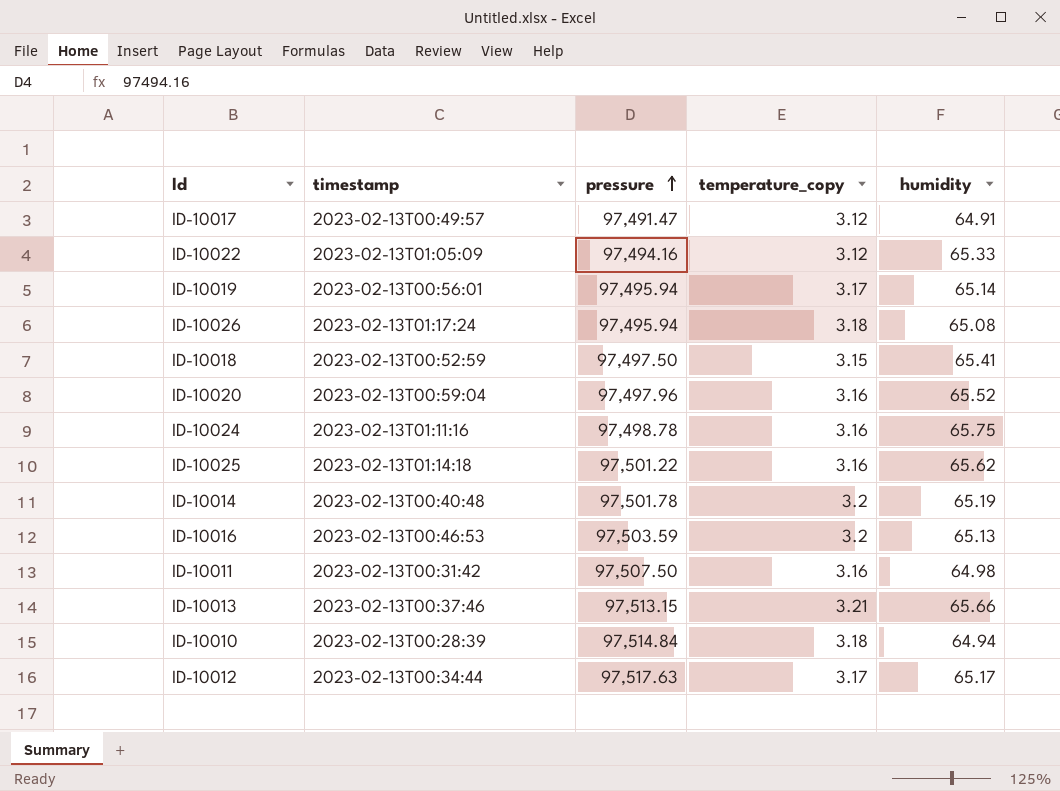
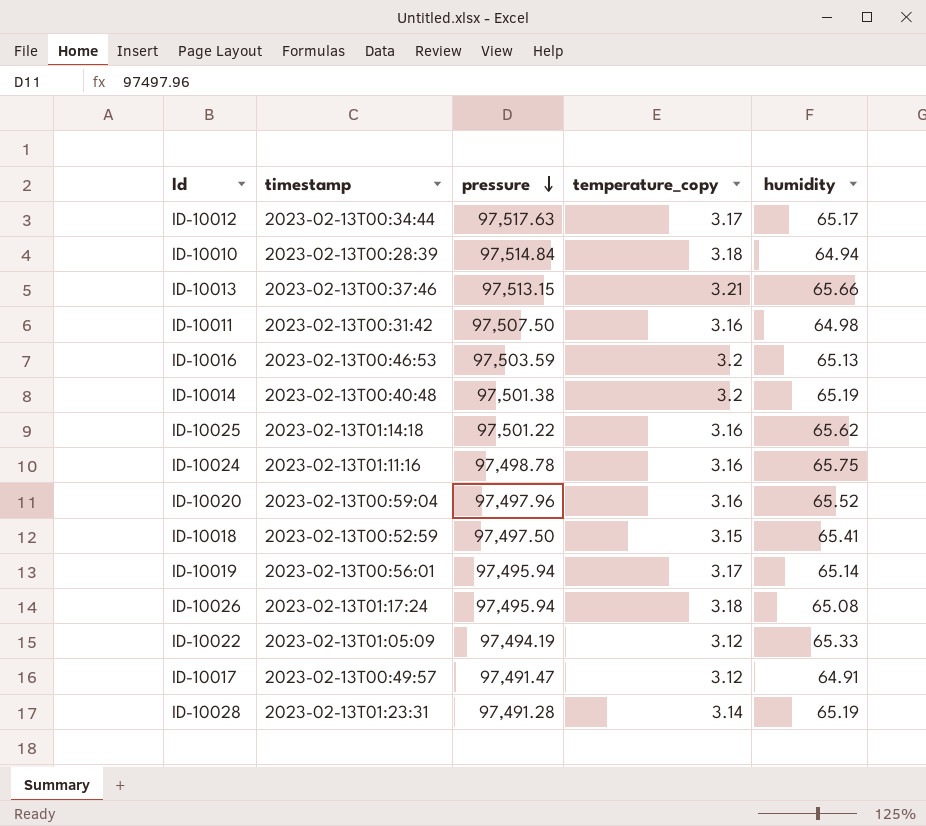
row order: pressure ascending -> pressure descending
ID-10014 | pressure: 97,501.78 -> 97,501.38
ID-10022 | pressure: 97,494.16 -> 97,494.19
row ID-10028: none -> 2023-02-13T01:23:31 | 97,491.28 | 3.14 | 65.19

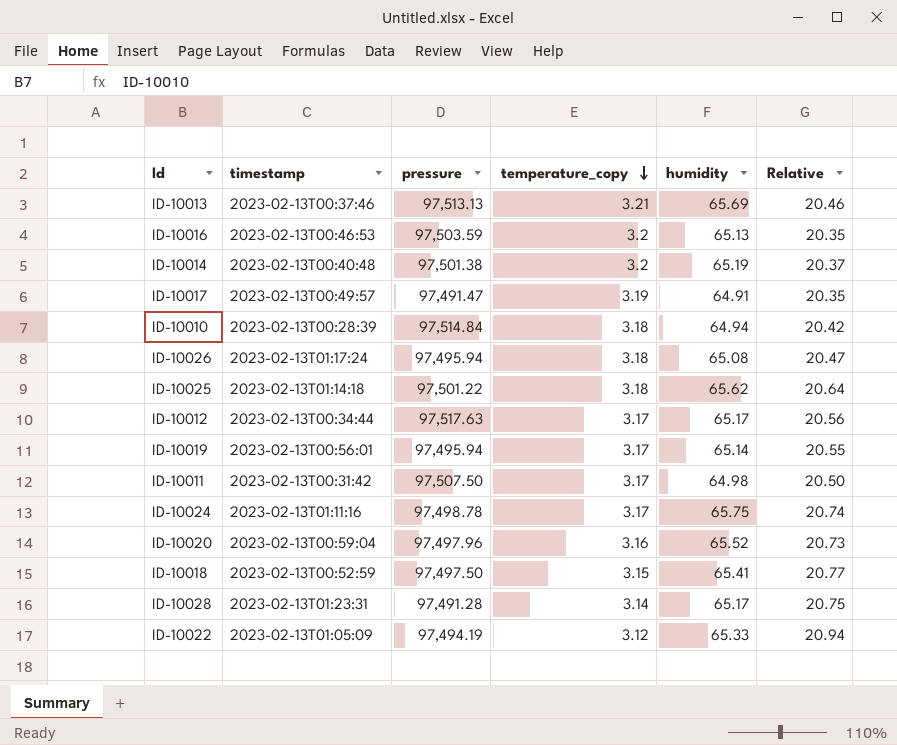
row order: pressure descending -> temperature_copy descending
column Relative | formula: none -> [humidity] / [temperature_copy]
ID-10013 | pressure: 97,513.15 -> 97,513.13
ID-10013 | humidity: 65.66 -> 65.69
ID-10017 | temperature_copy: 3.12 -> 3.19
ID-10025 | temperature_copy: 3.16 -> 3.18
ID-10011 | temperature_copy: 3.16 -> 3.17
ID-10024 | temperature_copy: 3.16 -> 3.17
ID-10028 | humidity: 65.19 -> 65.17

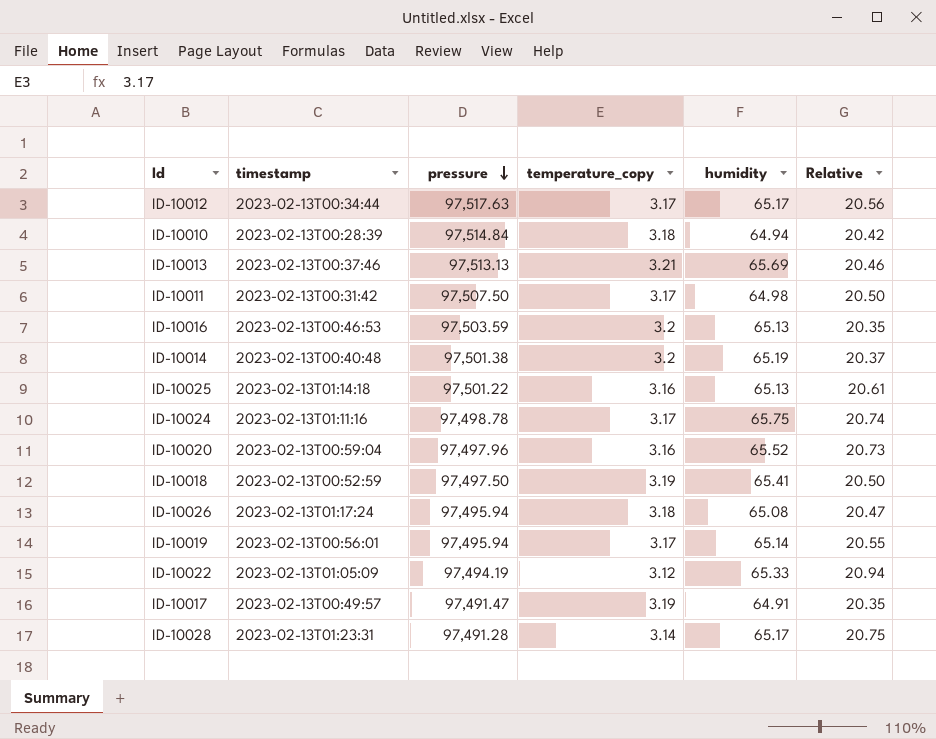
row order: temperature_copy descending -> pressure descending
ID-10025 | temperature_copy: 3.18 -> 3.16
ID-10025 | humidity: 65.62 -> 65.13
ID-10025 | Relative: 20.64 -> 20.61
ID-10018 | temperature_copy: 3.15 -> 3.19
ID-10018 | Relative: 20.77 -> 20.50

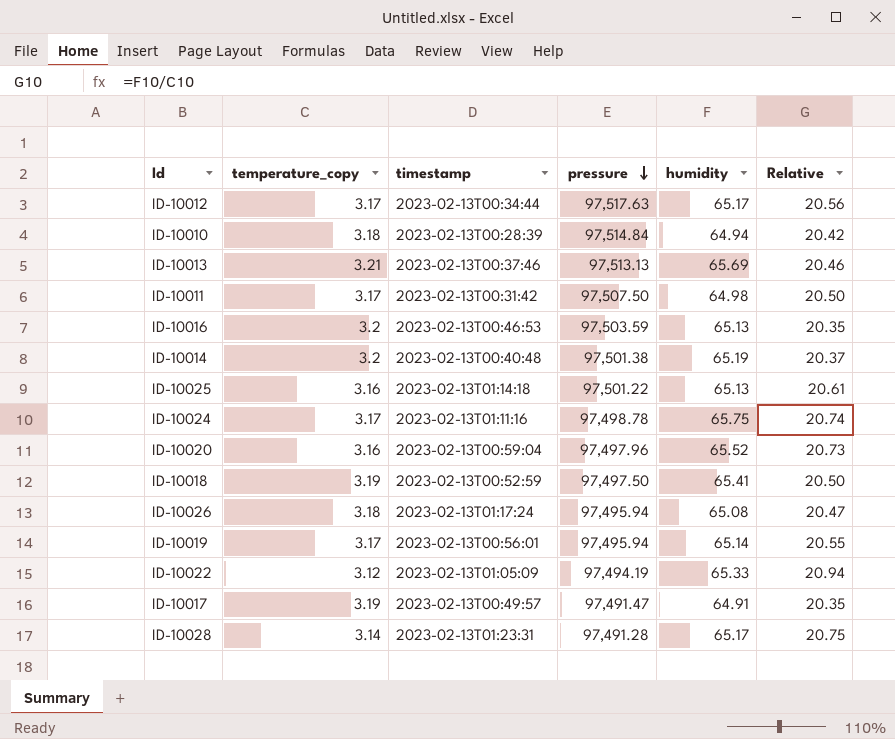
column temperature_copy | position: 4 -> 2

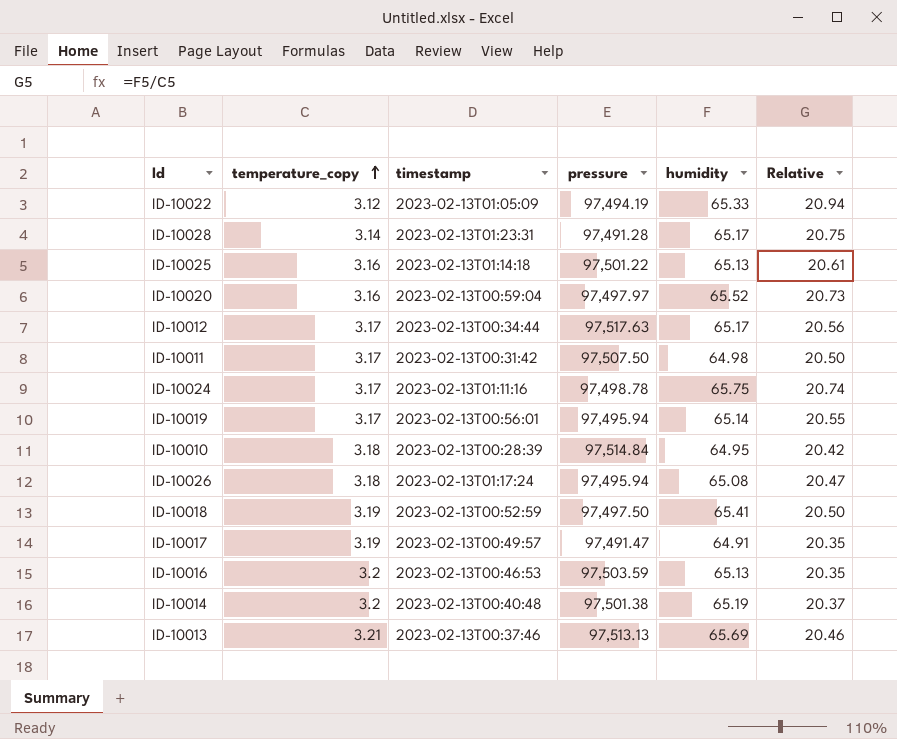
row order: pressure descending -> temperature_copy ascending
ID-10020 | pressure: 97,497.96 -> 97,497.97
ID-10010 | humidity: 64.94 -> 64.95

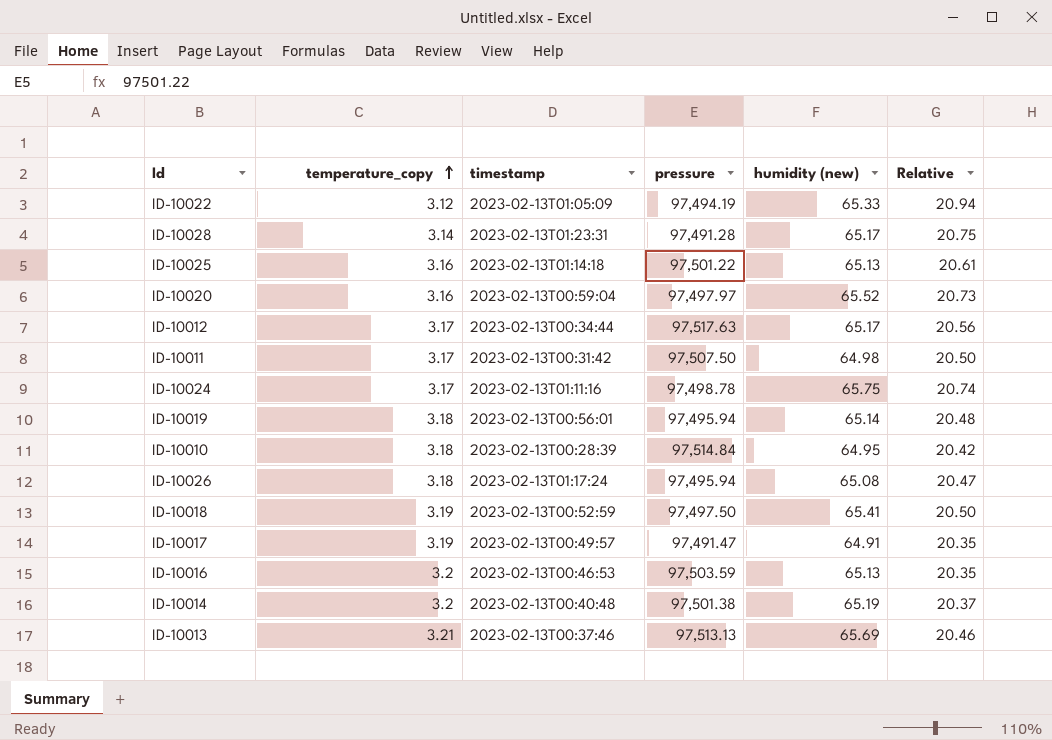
column name: humidity -> humidity (new)
ID-10019 | temperature_copy: 3.17 -> 3.18
ID-10019 | Relative: 20.55 -> 20.48

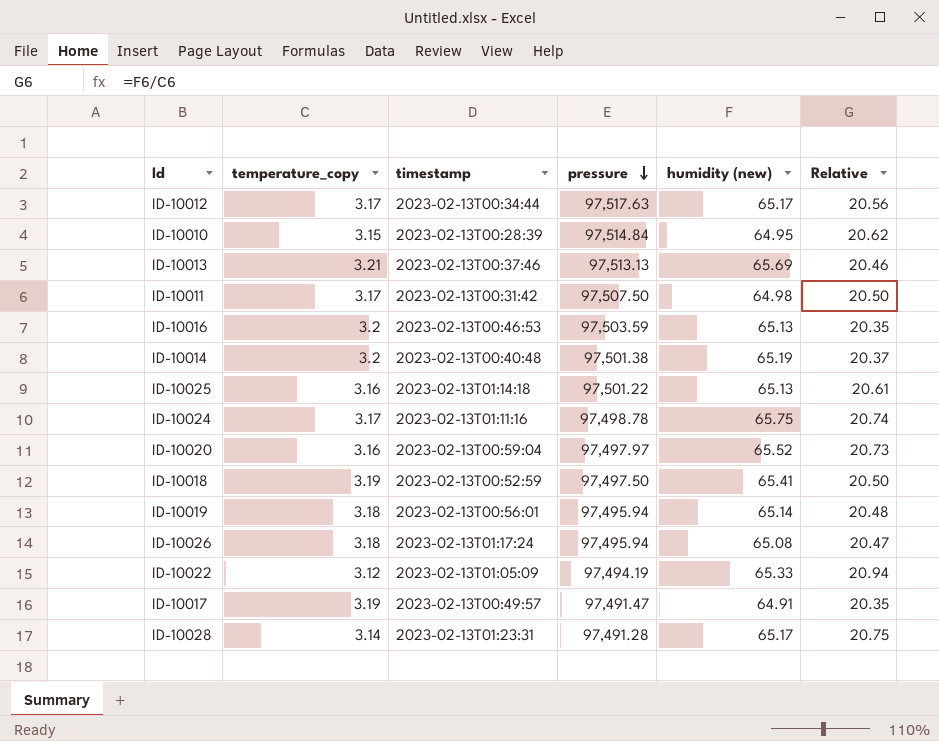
row order: temperature_copy ascending -> pressure descending
ID-10010 | temperature_copy: 3.18 -> 3.15
ID-10010 | Relative: 20.42 -> 20.62

